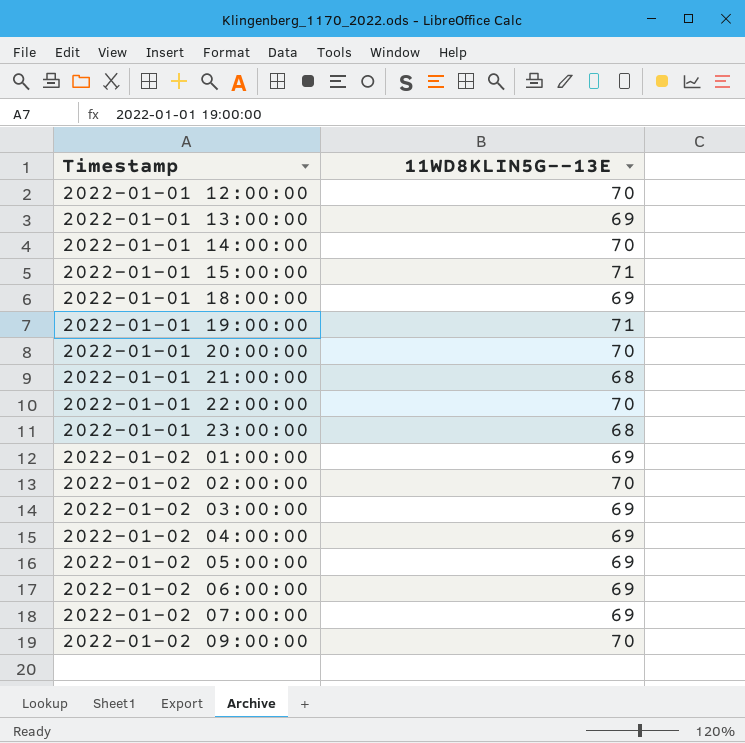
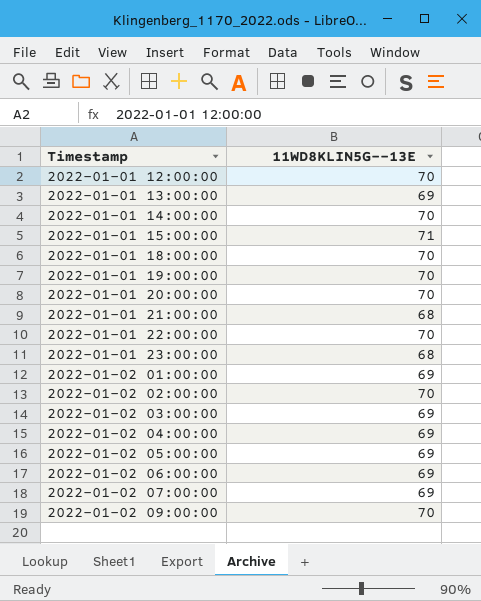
2022-01-01 18:00:00 | 11WD8KLIN5G--13E: 69 -> 70
2022-01-01 19:00:00 | 11WD8KLIN5G--13E: 71 -> 70

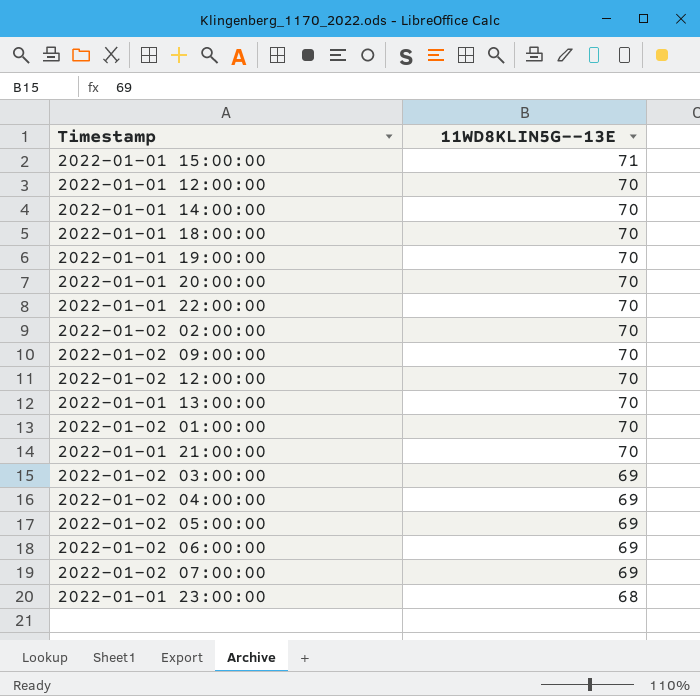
row order: Timestamp ascending -> 11WD8KLIN5G--13E descending
row 2022-01-02 12:00:00: none -> 70
2022-01-01 13:00:00 | 11WD8KLIN5G--13E: 69 -> 70
2022-01-02 01:00:00 | 11WD8KLIN5G--13E: 69 -> 70
2022-01-01 21:00:00 | 11WD8KLIN5G--13E: 68 -> 70

